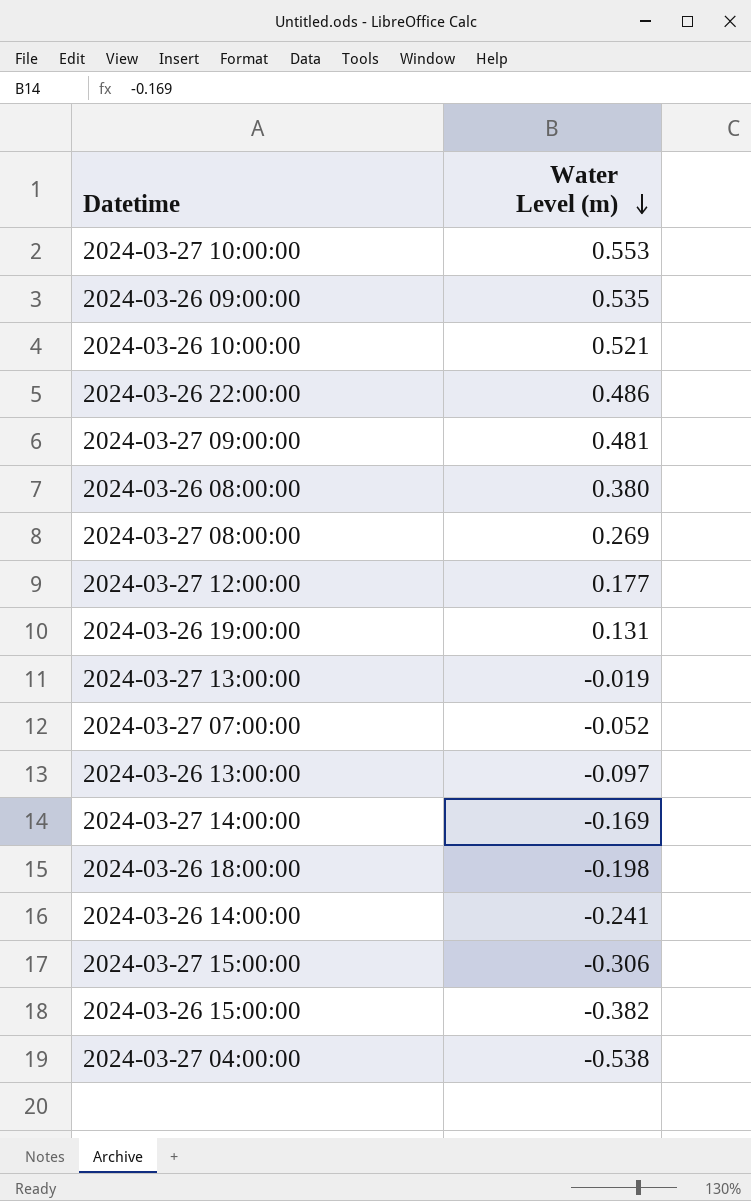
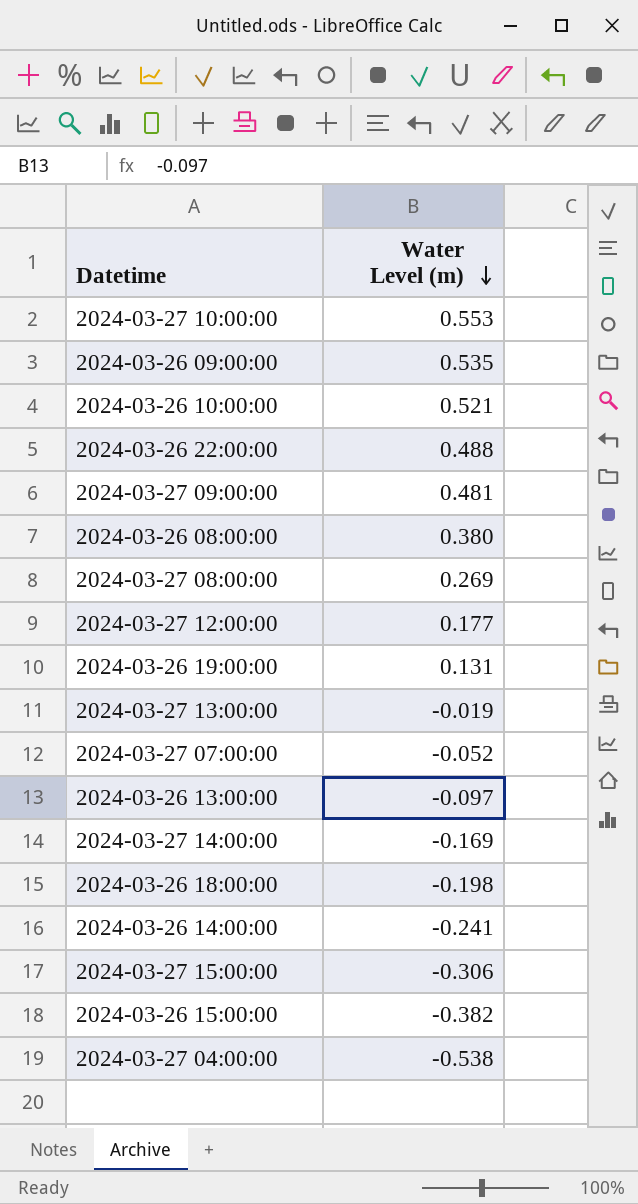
2024-03-26 22:00:00 | Water Level (m): 0.486 -> 0.488

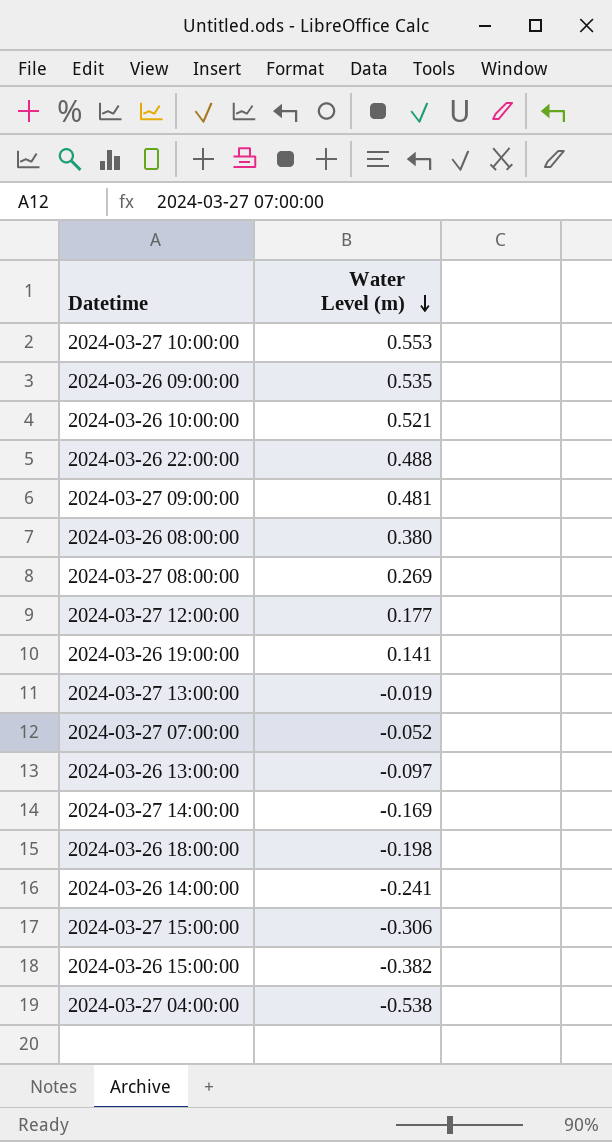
2024-03-26 19:00:00 | Water Level (m): 0.131 -> 0.141

